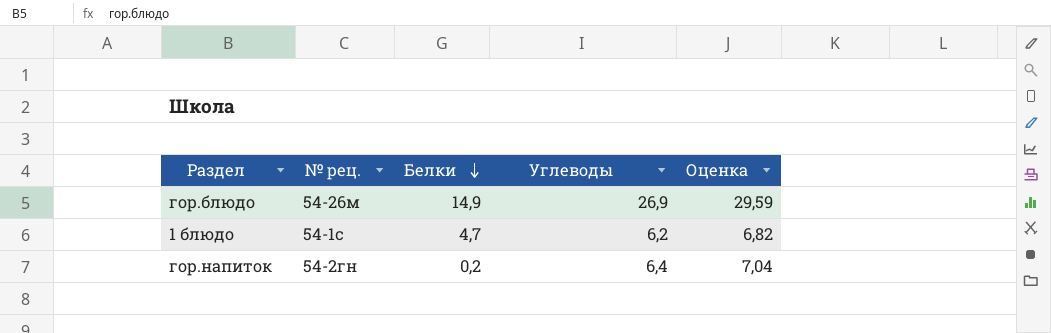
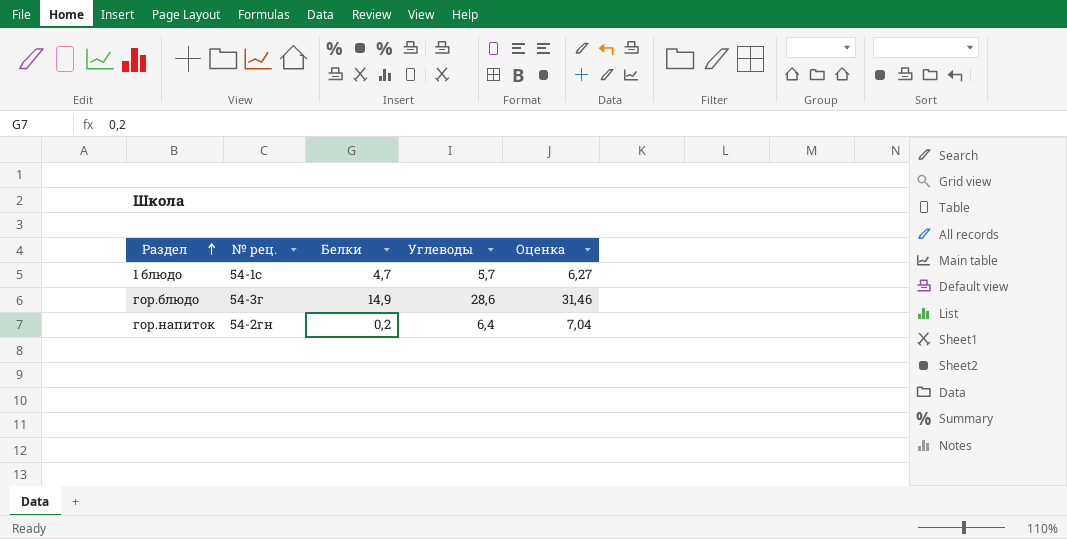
row order: Белки descending -> Раздел ascending
1 блюдо | Углеводы: 6,2 -> 5,7
1 блюдо | Оценка: 6,82 -> 6,27
гор.блюдо | № рец.: 54-26м -> 54-3г
гор.блюдо | Углеводы: 26,9 -> 28,6
гор.блюдо | Оценка: 29,59 -> 31,46

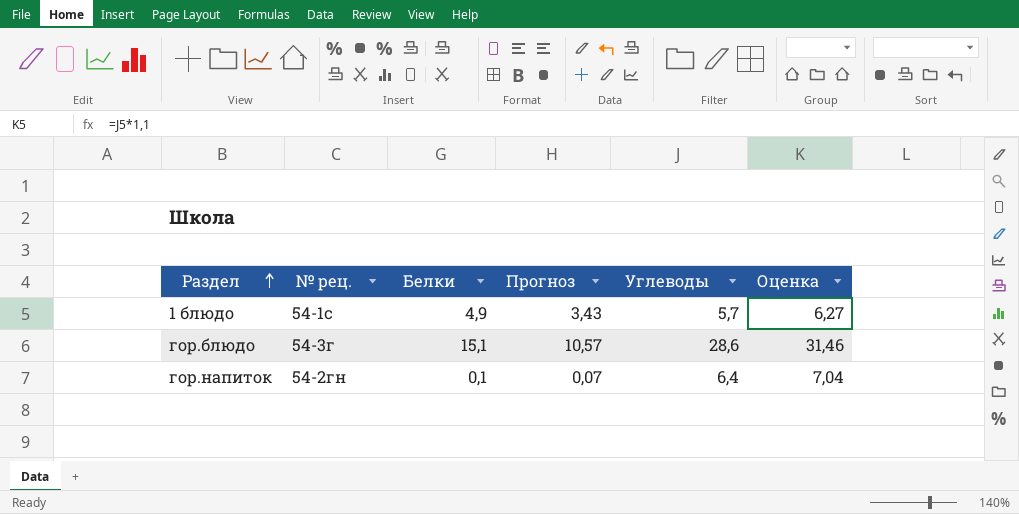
column Прогноз | formula: none -> [Белки] * 0,7
1 блюдо | Белки: 4,7 -> 4,9
гор.блюдо | Белки: 14,9 -> 15,1
гор.напиток | Белки: 0,2 -> 0,1

